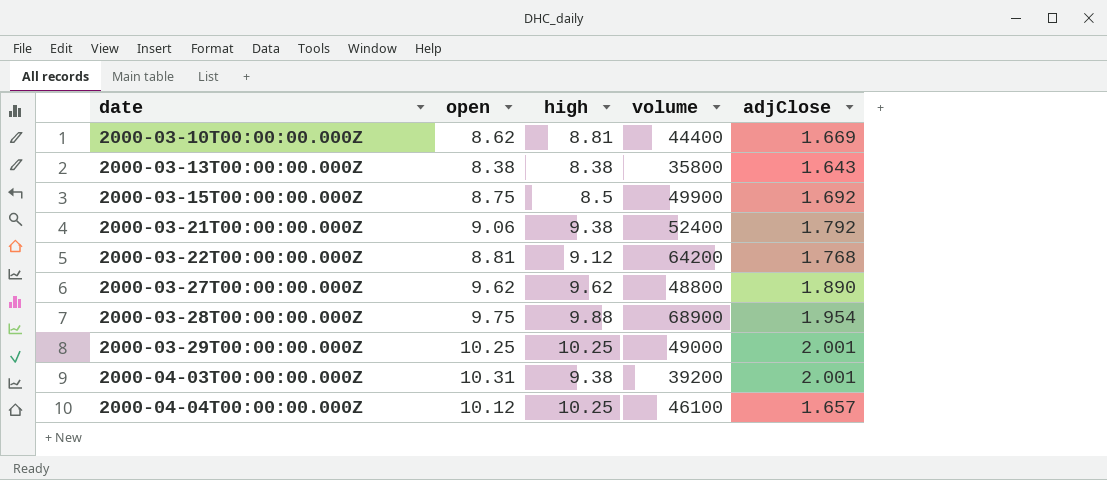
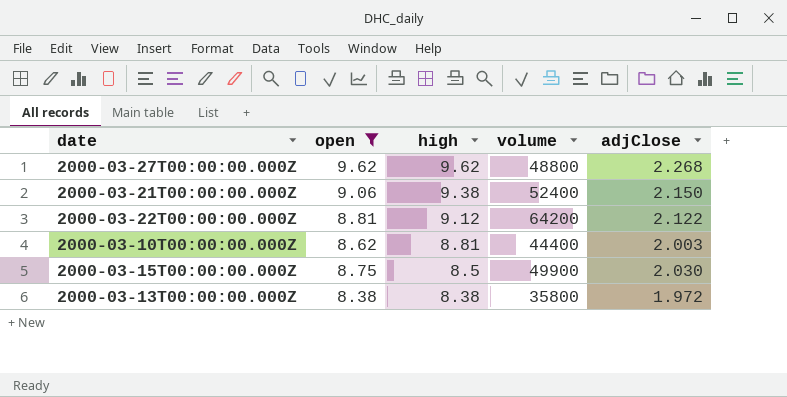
filter: none -> open <= 9.62
row order: date ascending -> high descending
2000-03-27T00:00:00.000Z | adjClose: 1.890 -> 2.268
2000-03-21T00:00:00.000Z | adjClose: 1.792 -> 2.150
2000-03-22T00:00:00.000Z | adjClose: 1.768 -> 2.122
2000-03-10T00:00:00.000Z | adjClose: 1.669 -> 2.003
2000-03-15T00:00:00.000Z | adjClose: 1.692 -> 2.030
2000-03-13T00:00:00.000Z | adjClose: 1.643 -> 1.972

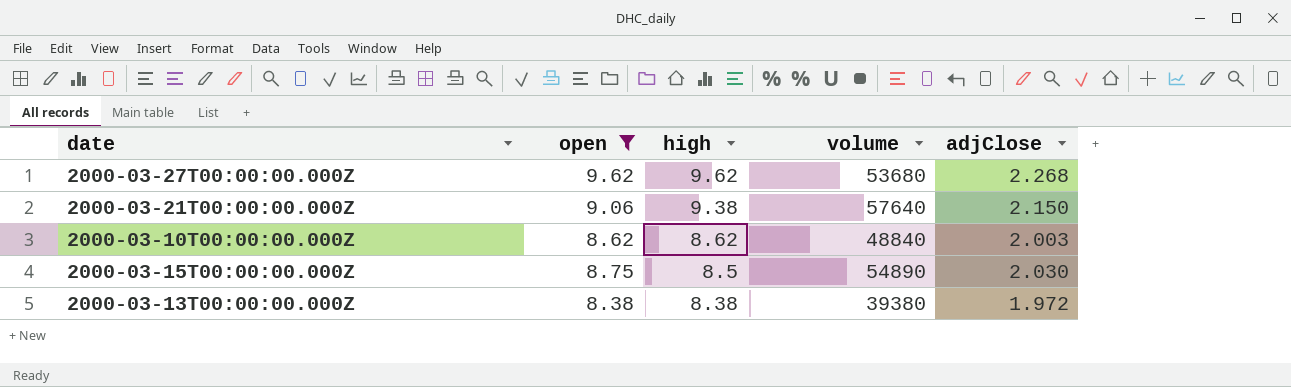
row 2000-03-22T00:00:00.000Z: 8.81 | 9.12 | 64200 | 2.122 -> none
2000-03-27T00:00:00.000Z | volume: 48800 -> 53680
2000-03-21T00:00:00.000Z | volume: 52400 -> 57640
2000-03-10T00:00:00.000Z | high: 8.81 -> 8.62
2000-03-10T00:00:00.000Z | volume: 44400 -> 48840
2000-03-15T00:00:00.000Z | volume: 49900 -> 54890
2000-03-13T00:00:00.000Z | volume: 35800 -> 39380

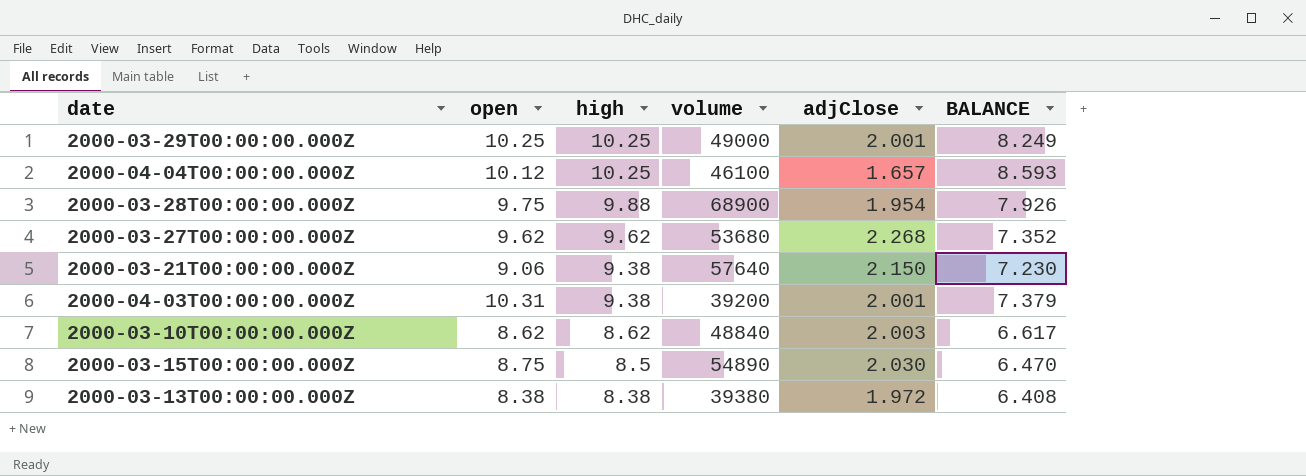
filter: open <= 9.62 -> none
column BALANCE | formula: none -> [high] - [adjClose]

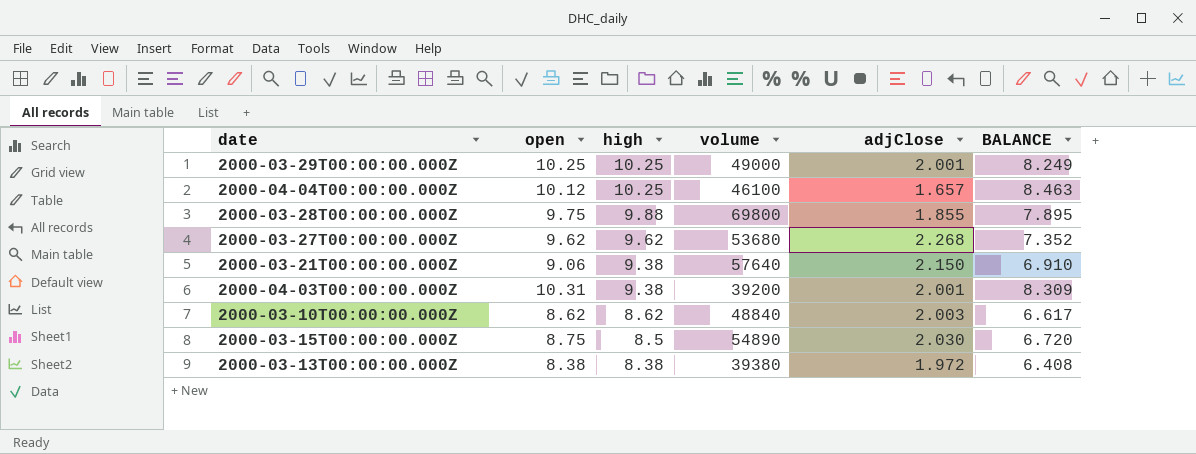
column BALANCE | formula: [high] - [adjClose] -> [open] - [adjClose]
2000-03-28T00:00:00.000Z | volume: 68900 -> 69800
2000-03-28T00:00:00.000Z | adjClose: 1.954 -> 1.855

